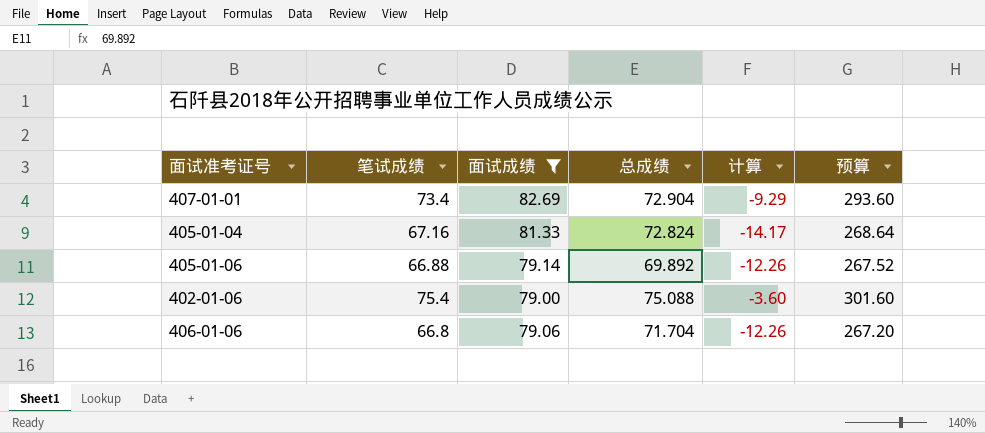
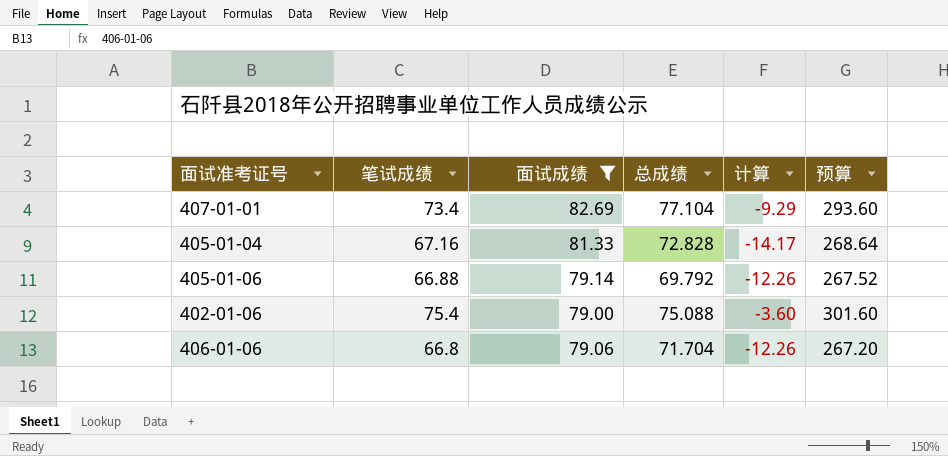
407-01-01 | 总成绩: 72.904 -> 77.104
405-01-04 | 总成绩: 72.824 -> 72.828
405-01-06 | 总成绩: 69.892 -> 69.792

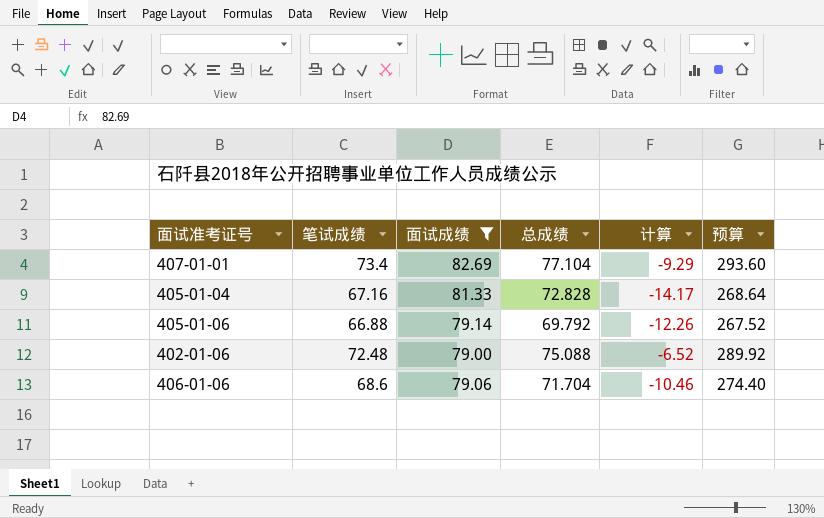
402-01-06 | 笔试成绩: 75.4 -> 72.48
402-01-06 | 计算: -3.60 -> -6.52
402-01-06 | 预算: 301.60 -> 289.92
406-01-06 | 笔试成绩: 66.8 -> 68.6
406-01-06 | 计算: -12.26 -> -10.46
406-01-06 | 预算: 267.20 -> 274.40

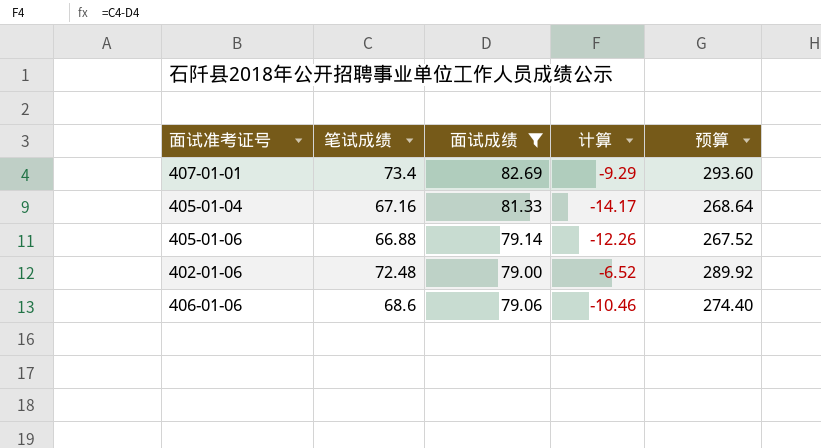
column 总成绩 | position: 4 -> none

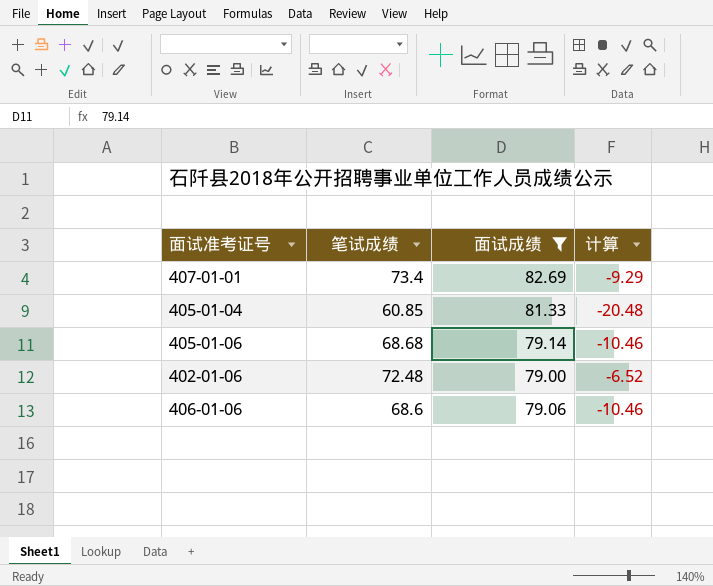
column 预算 | formula: [笔试成绩] * 4 -> none
405-01-04 | 笔试成绩: 67.16 -> 60.85
405-01-04 | 计算: -14.17 -> -20.48
405-01-06 | 笔试成绩: 66.88 -> 68.68
405-01-06 | 计算: -12.26 -> -10.46

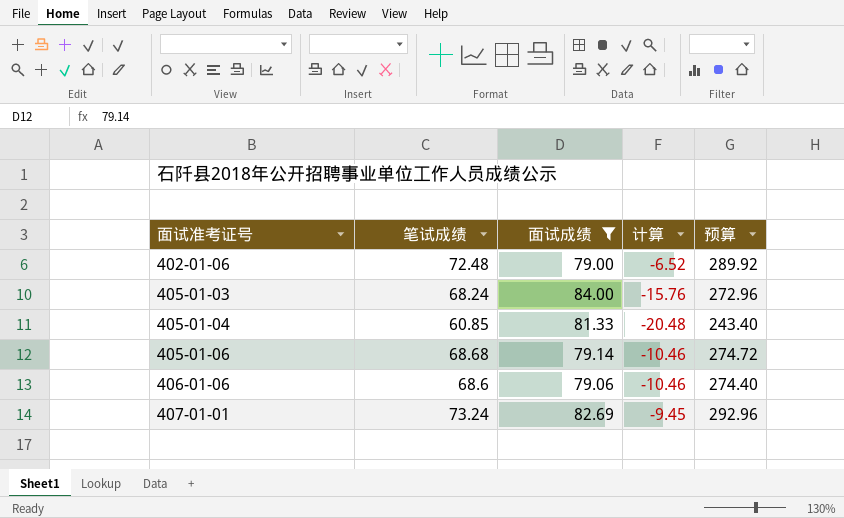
row order: none -> 面试准考证号 ascending
column 预算 | formula: none -> [笔试成绩] * 4
row 405-01-03: none -> 68.24 | 84.00 | -15.76 | 272.96
407-01-01 | 笔试成绩: 73.4 -> 73.24
407-01-01 | 计算: -9.29 -> -9.45

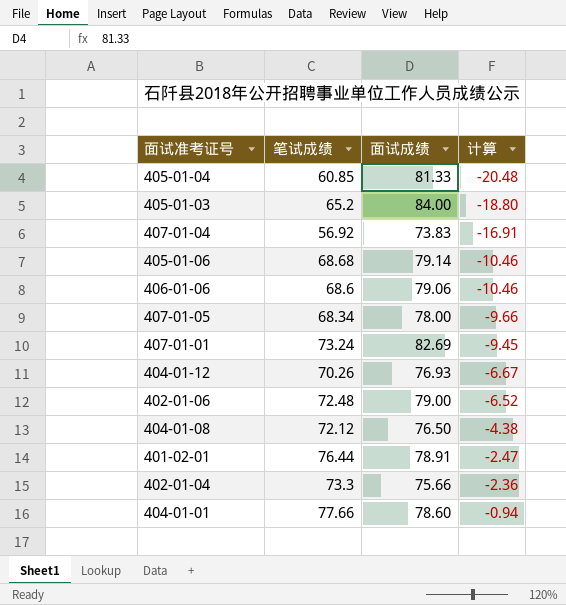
filter: 面试成绩 >= 79.00 -> none
row order: 面试准考证号 ascending -> 计算 ascending
column 预算 | formula: [笔试成绩] * 4 -> none
405-01-03 | 笔试成绩: 68.24 -> 65.2
405-01-03 | 计算: -15.76 -> -18.80

